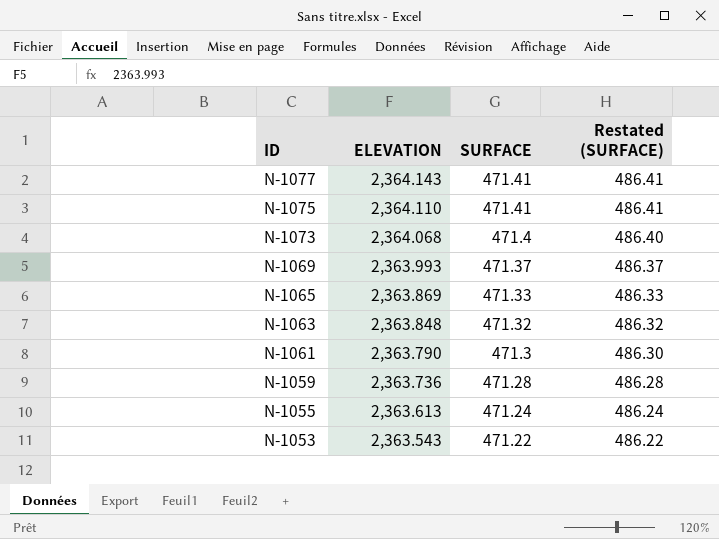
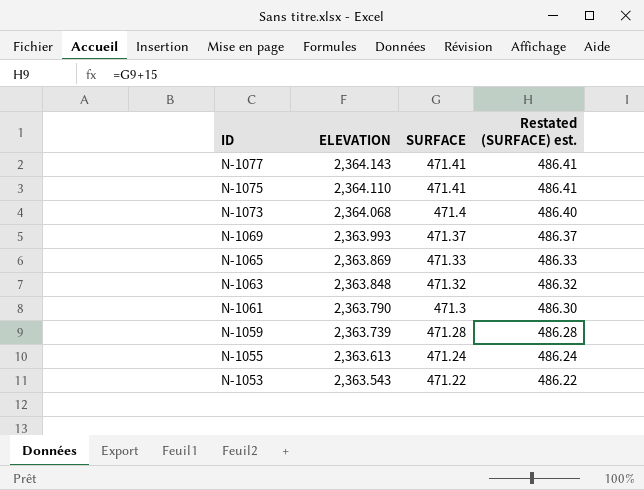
column name: Restated (SURFACE) -> Restated (SURFACE) est.
N-1059 | ELEVATION: 2,363.736 -> 2,363.739

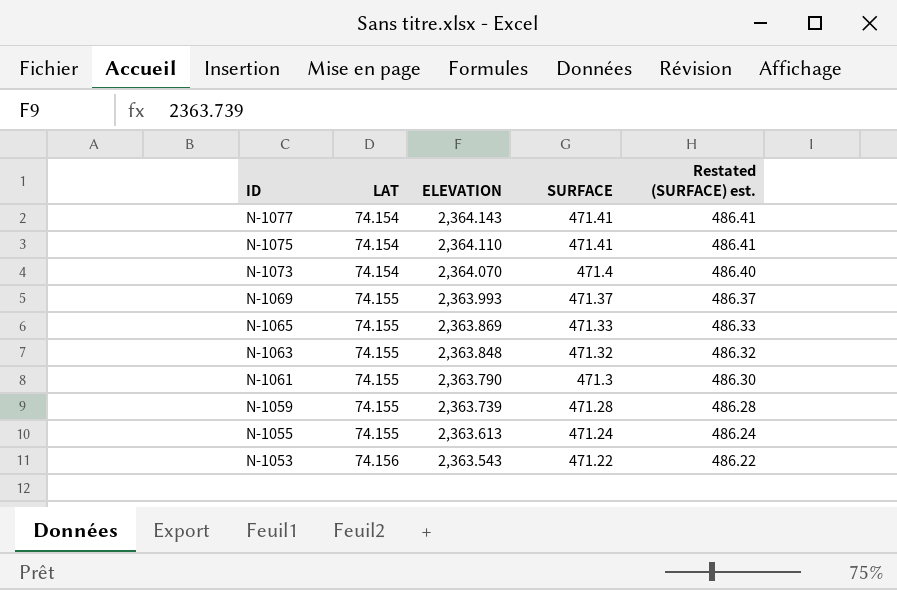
column LAT | position: none -> 2
N-1073 | ELEVATION: 2,364.068 -> 2,364.070

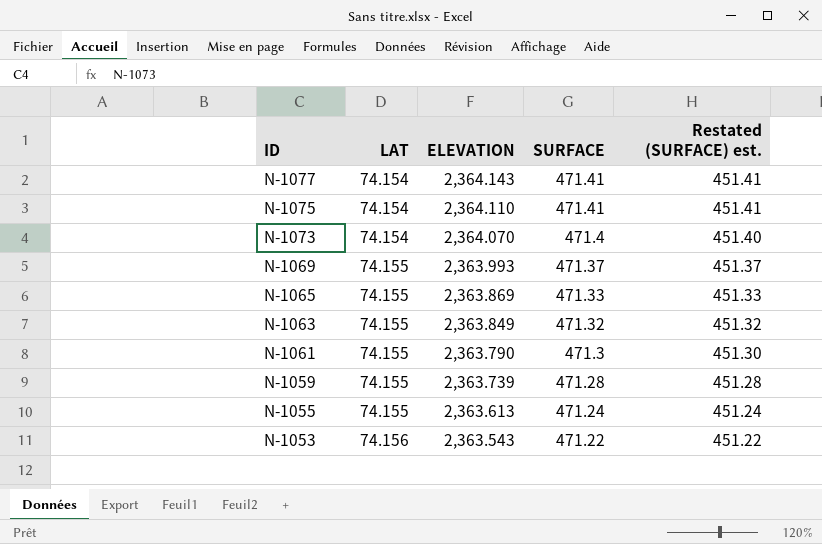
column Restated (SURFACE) est. | formula: [SURFACE] + 15 -> [SURFACE] - 20
N-1063 | ELEVATION: 2,363.848 -> 2,363.849

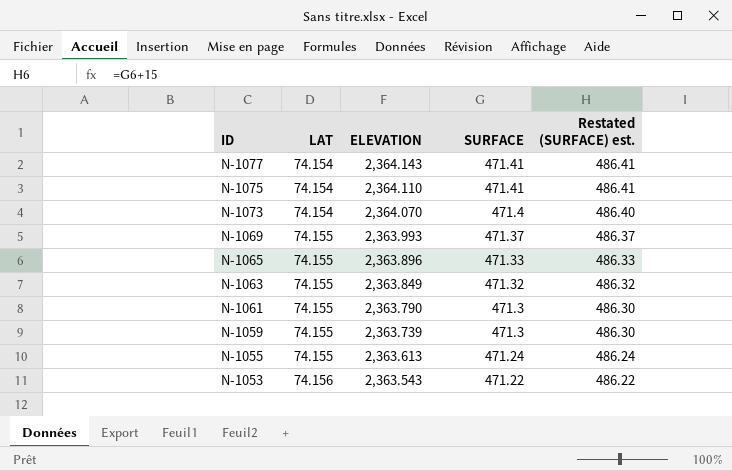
column Restated (SURFACE) est. | formula: [SURFACE] - 20 -> [SURFACE] + 15
N-1065 | ELEVATION: 2,363.869 -> 2,363.896
N-1059 | SURFACE: 471.28 -> 471.3

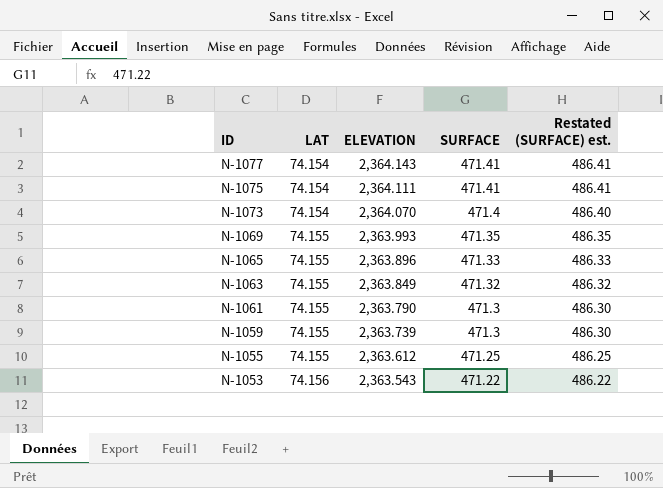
N-1075 | ELEVATION: 2,364.110 -> 2,364.111
N-1069 | SURFACE: 471.37 -> 471.35
N-1069 | Restated (SURFACE) est.: 486.37 -> 486.35
N-1055 | ELEVATION: 2,363.613 -> 2,363.612
N-1055 | SURFACE: 471.24 -> 471.25
N-1055 | Restated (SURFACE) est.: 486.24 -> 486.25

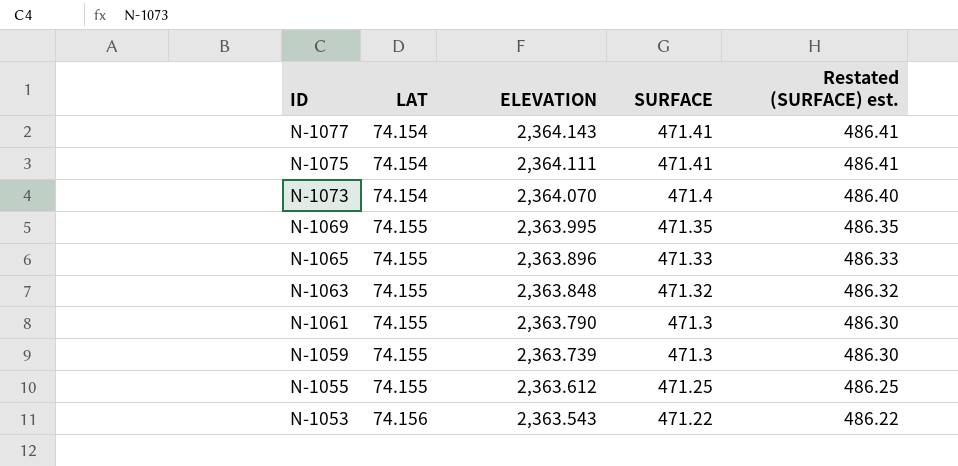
N-1069 | ELEVATION: 2,363.993 -> 2,363.995
N-1063 | ELEVATION: 2,363.849 -> 2,363.848

